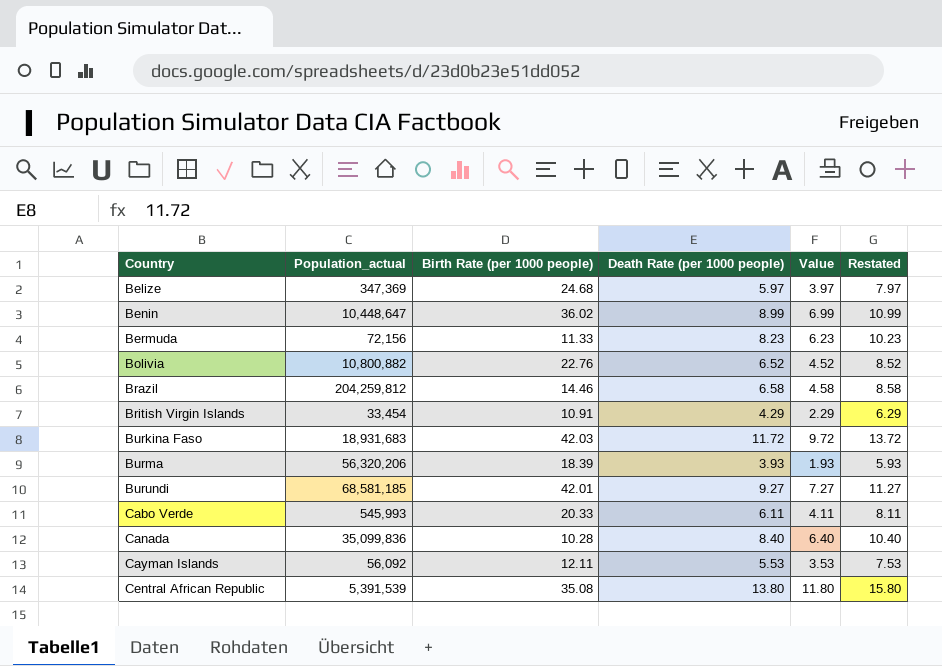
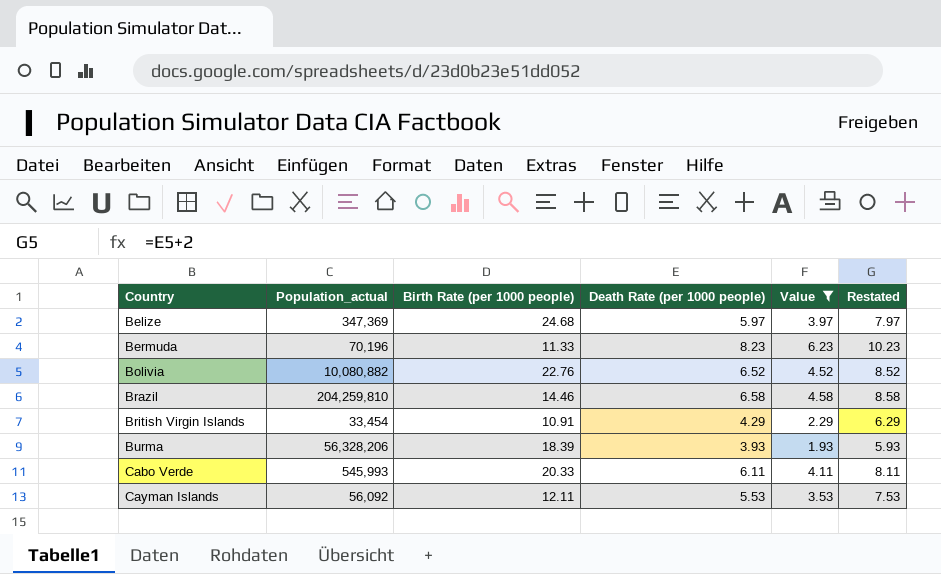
filter: none -> Value <= 6.23
Bermuda | Population_actual: 72,156 -> 70,196
Bolivia | Population_actual: 10,800,882 -> 10,080,882
Brazil | Population_actual: 204,259,812 -> 204,259,810
Burma | Population_actual: 56,320,206 -> 56,328,206

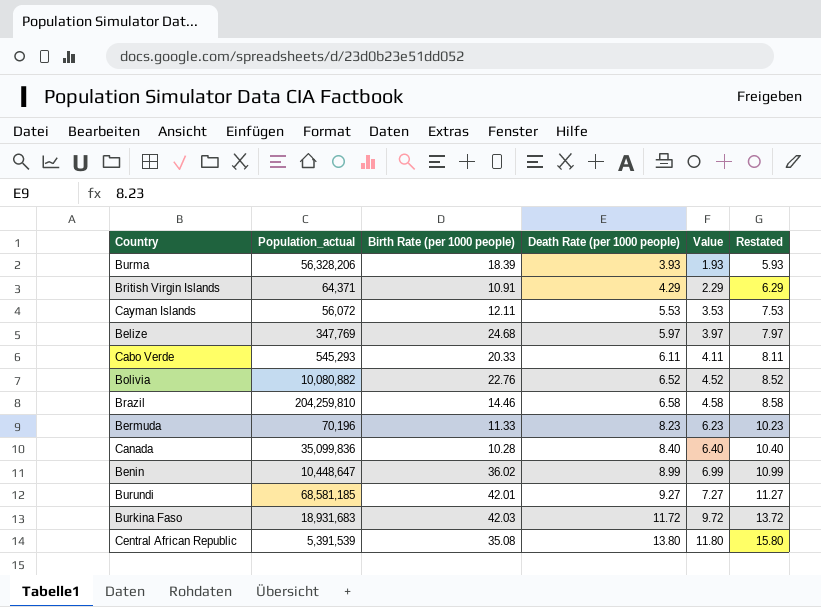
filter: Value <= 6.23 -> none
row order: Country ascending -> Death Rate (per 1000 people) ascending
British Virgin Islands | Population_actual: 33,454 -> 64,371
Cayman Islands | Population_actual: 56,092 -> 56,072
Belize | Population_actual: 347,369 -> 347,769
Cabo Verde | Population_actual: 545,993 -> 545,293

